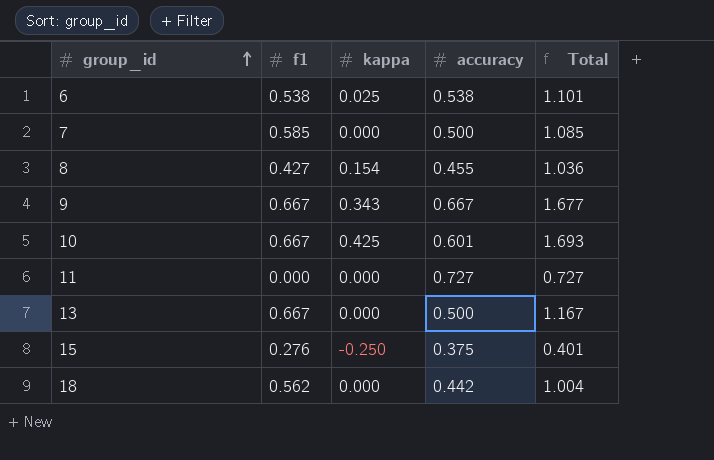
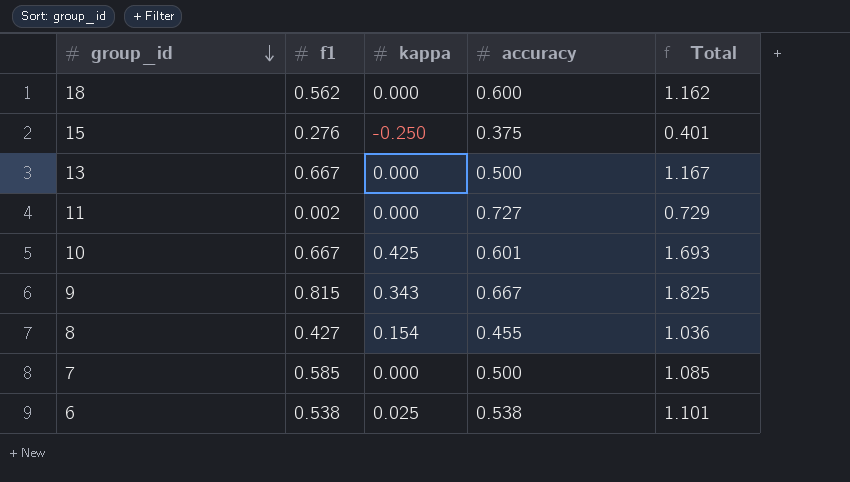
row order: group_id ascending -> group_id descending
18 | accuracy: 0.442 -> 0.600
18 | Total: 1.004 -> 1.162
11 | f1: 0.000 -> 0.002
11 | Total: 0.727 -> 0.729
9 | f1: 0.667 -> 0.815
9 | Total: 1.677 -> 1.825

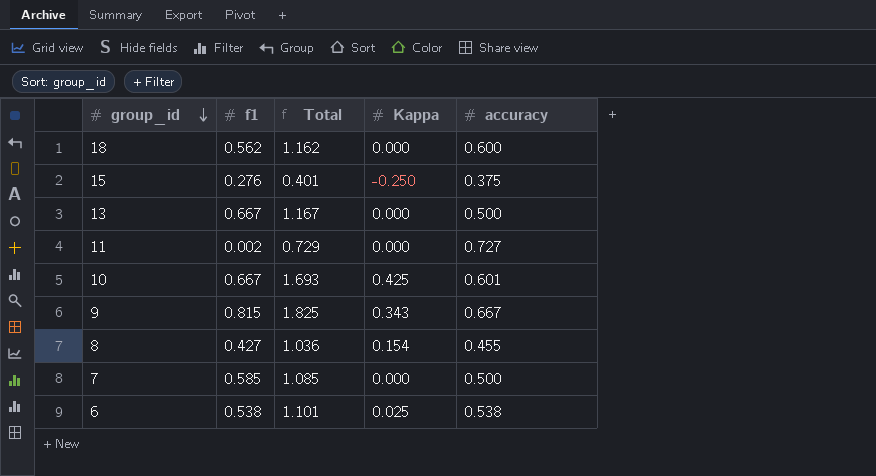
column Total | position: 5 -> 3
column name: kappa -> Kappa

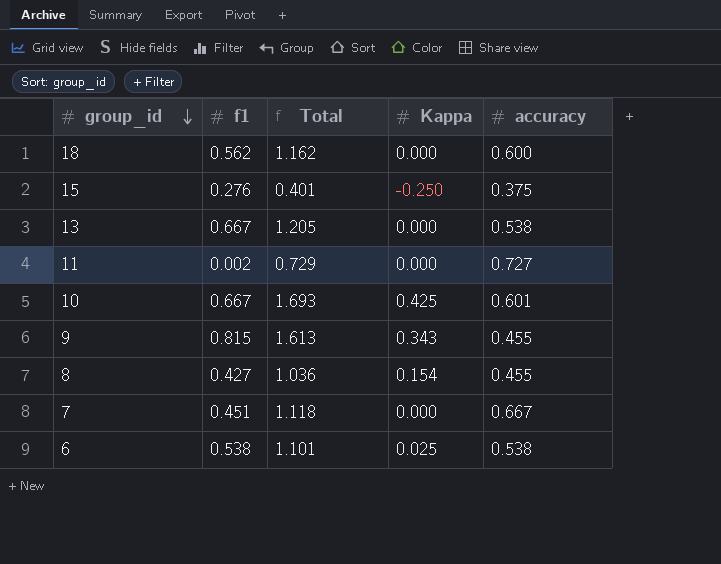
13 | Total: 1.167 -> 1.205
13 | accuracy: 0.500 -> 0.538
9 | Total: 1.825 -> 1.613
9 | accuracy: 0.667 -> 0.455
7 | f1: 0.585 -> 0.451
7 | Total: 1.085 -> 1.118
7 | accuracy: 0.500 -> 0.667

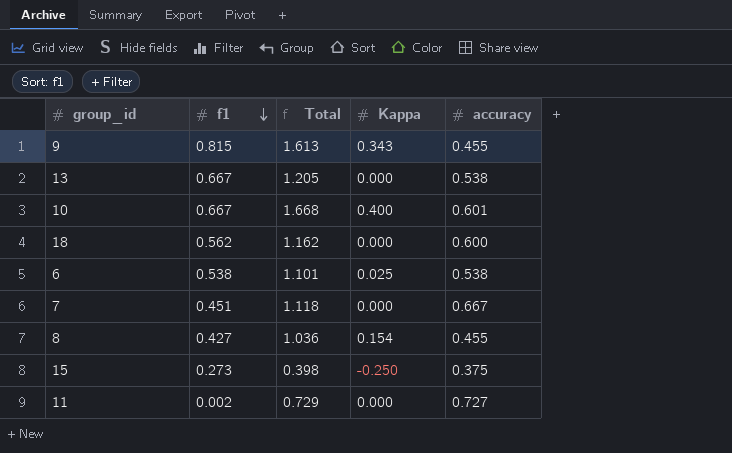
row order: group_id descending -> f1 descending
10 | Total: 1.693 -> 1.668
10 | Kappa: 0.425 -> 0.400
15 | f1: 0.276 -> 0.273
15 | Total: 0.401 -> 0.398

